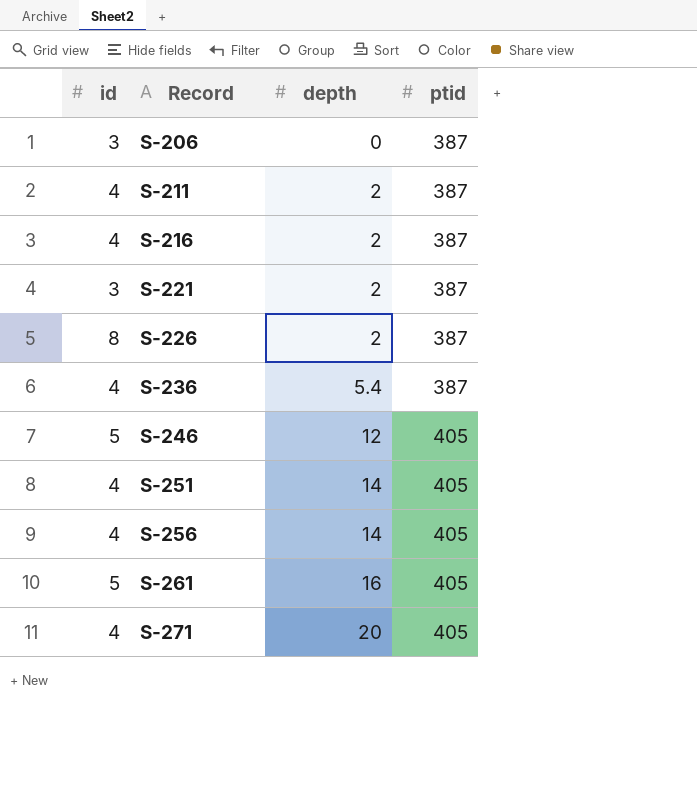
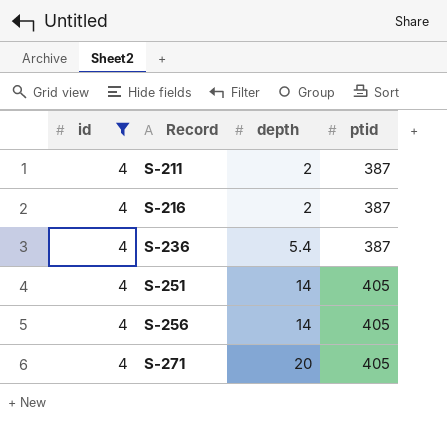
filter: none -> id = 4

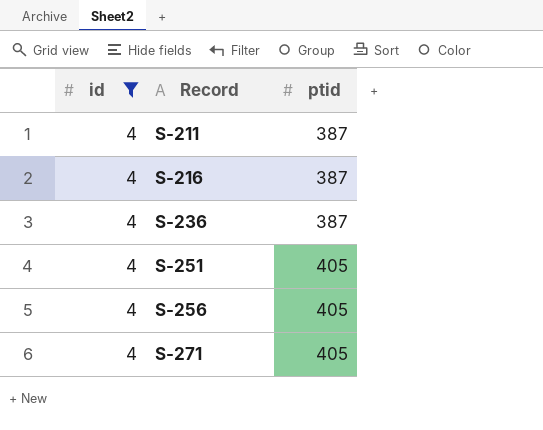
column depth | position: 3 -> none

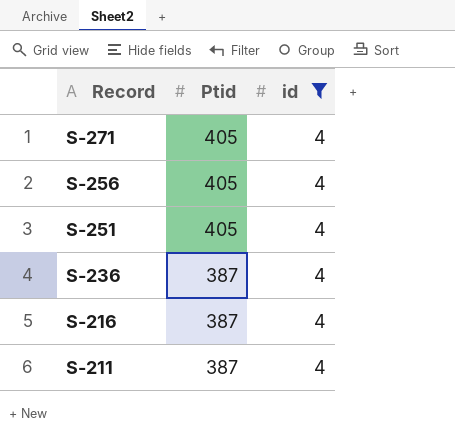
row order: Record ascending -> Record descending
column name: ptid -> Ptid
column id | position: 1 -> 3

